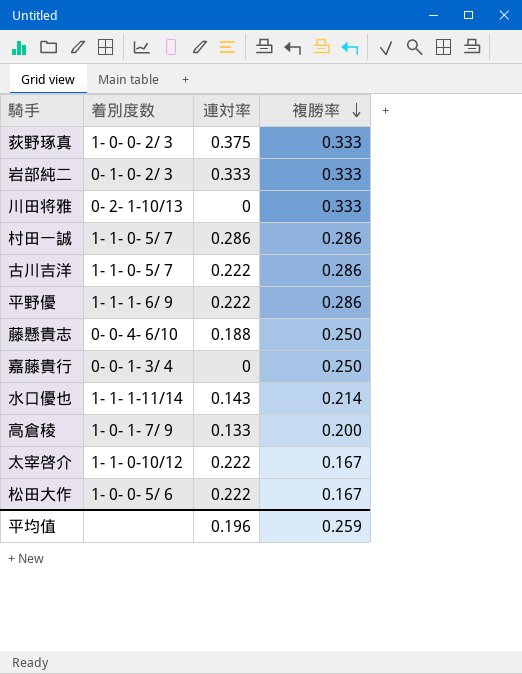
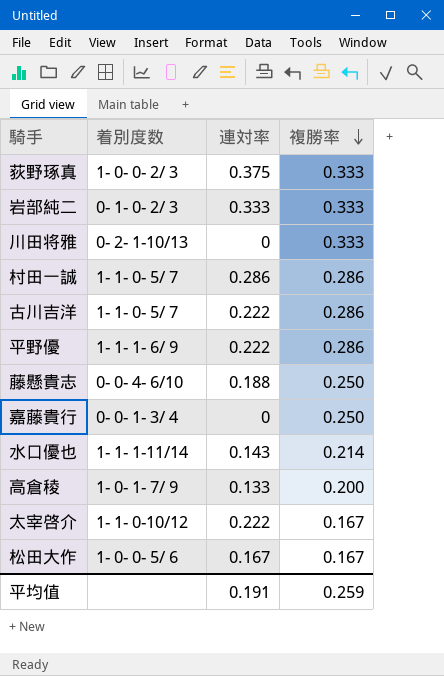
松田大作 | 連対率: 0.222 -> 0.167
平均值 | 連対率: 0.196 -> 0.191

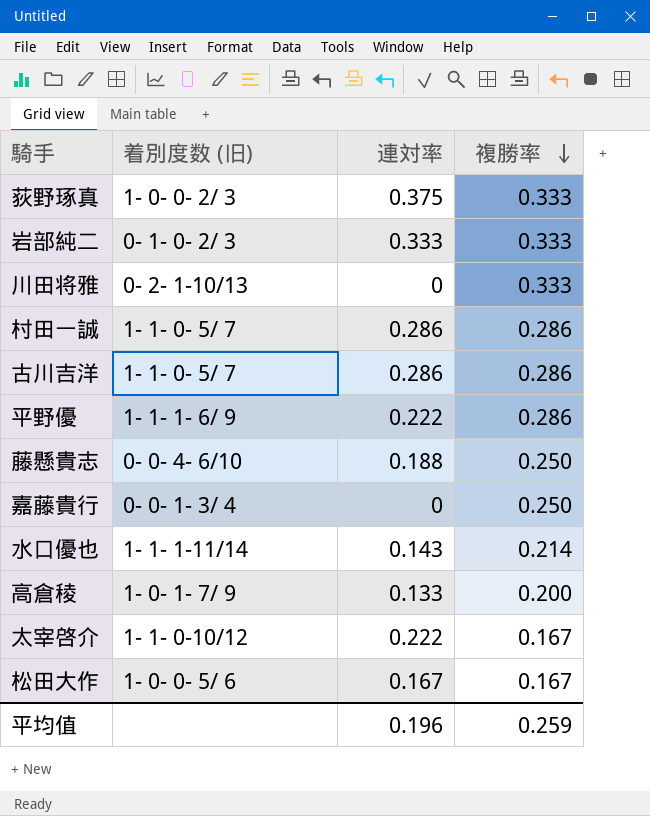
column name: 着別度数 -> 着別度数 (旧)
古川吉洋 | 連対率: 0.222 -> 0.286
平均值 | 連対率: 0.191 -> 0.196

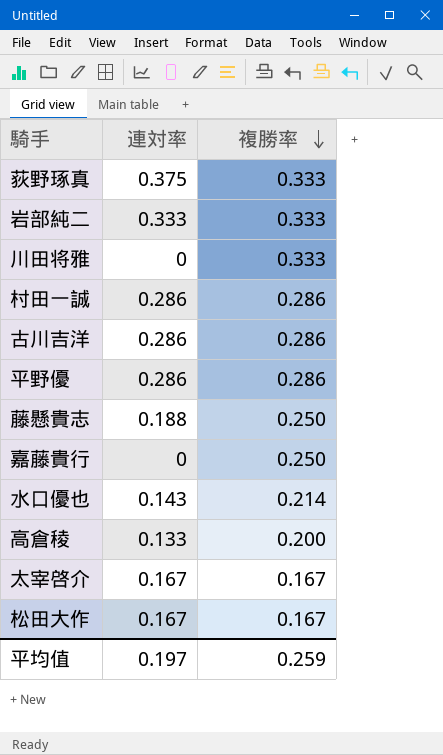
column 着別度数 (旧) | position: 2 -> none
平野優 | 連対率: 0.222 -> 0.286
太宰啓介 | 連対率: 0.222 -> 0.167
平均值 | 連対率: 0.196 -> 0.197

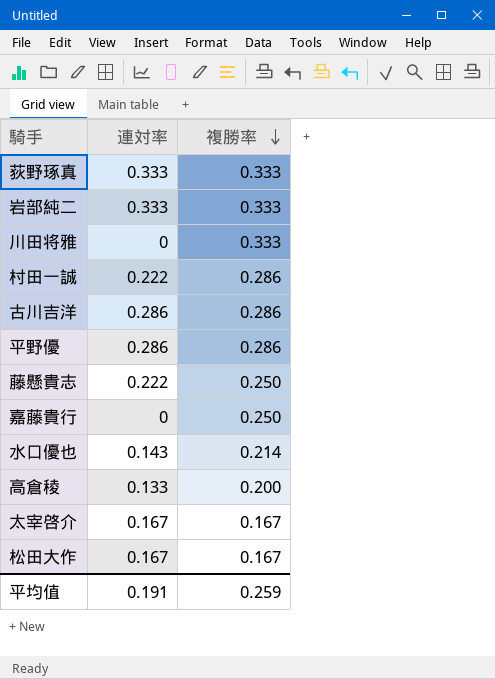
荻野琢真 | 連対率: 0.375 -> 0.333
村田一誠 | 連対率: 0.286 -> 0.222
藤懸貴志 | 連対率: 0.188 -> 0.222
平均值 | 連対率: 0.197 -> 0.191

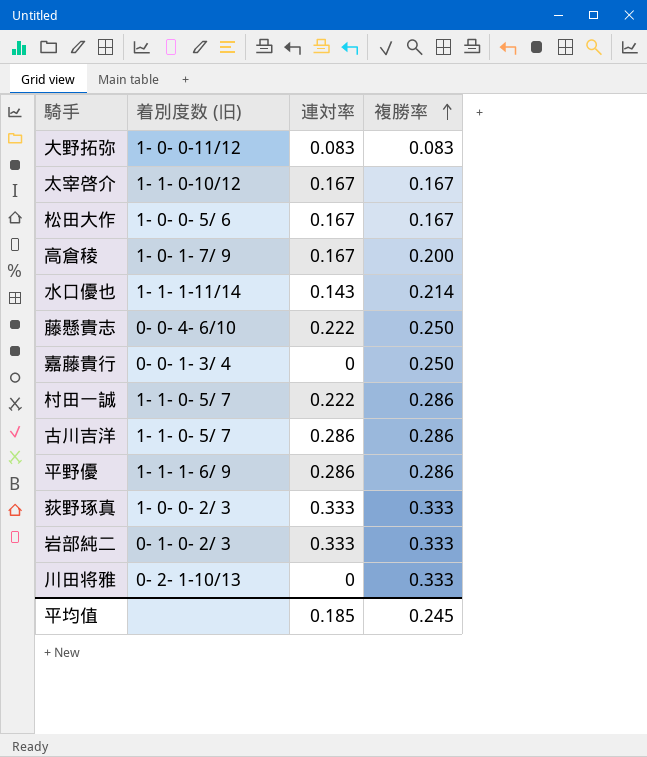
row order: 複勝率 descending -> 複勝率 ascending
column 着別度数 (旧) | position: none -> 2
row 大野拓弥: none -> 1- 0- 0-11/12 | 0.083 | 0.083
高倉稜 | 連対率: 0.133 -> 0.167
平均值 | 連対率: 0.191 -> 0.185
平均值 | 複勝率: 0.259 -> 0.245

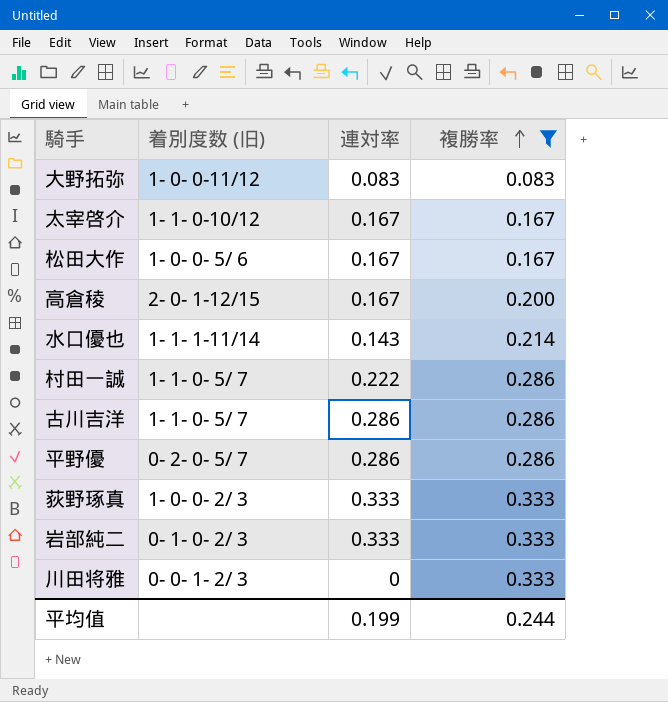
filter: none -> 複勝率 != 0.250
高倉稜 | 着別度数 (旧): 1- 0- 1- 7/ 9 -> 2- 0- 1-12/15
平野優 | 着別度数 (旧): 1- 1- 1- 6/ 9 -> 0- 2- 0- 5/ 7
川田将雅 | 着別度数 (旧): 0- 2- 1-10/13 -> 0- 0- 1- 2/ 3
平均值 | 連対率: 0.185 -> 0.199
平均值 | 複勝率: 0.245 -> 0.244

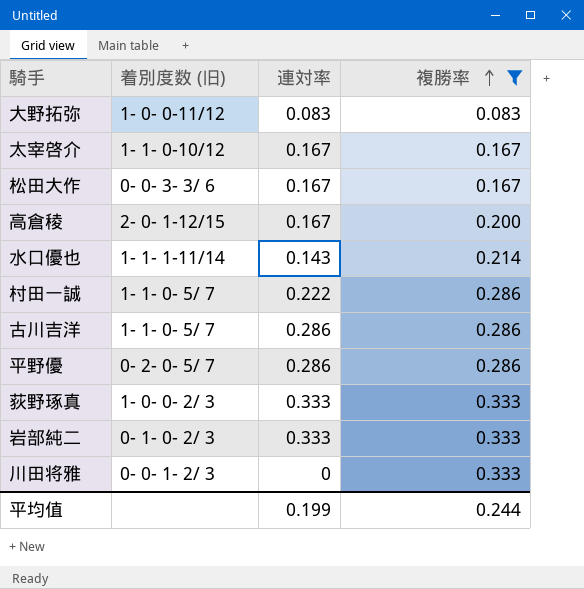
松田大作 | 着別度数 (旧): 1- 0- 0- 5/ 6 -> 0- 0- 3- 3/ 6

